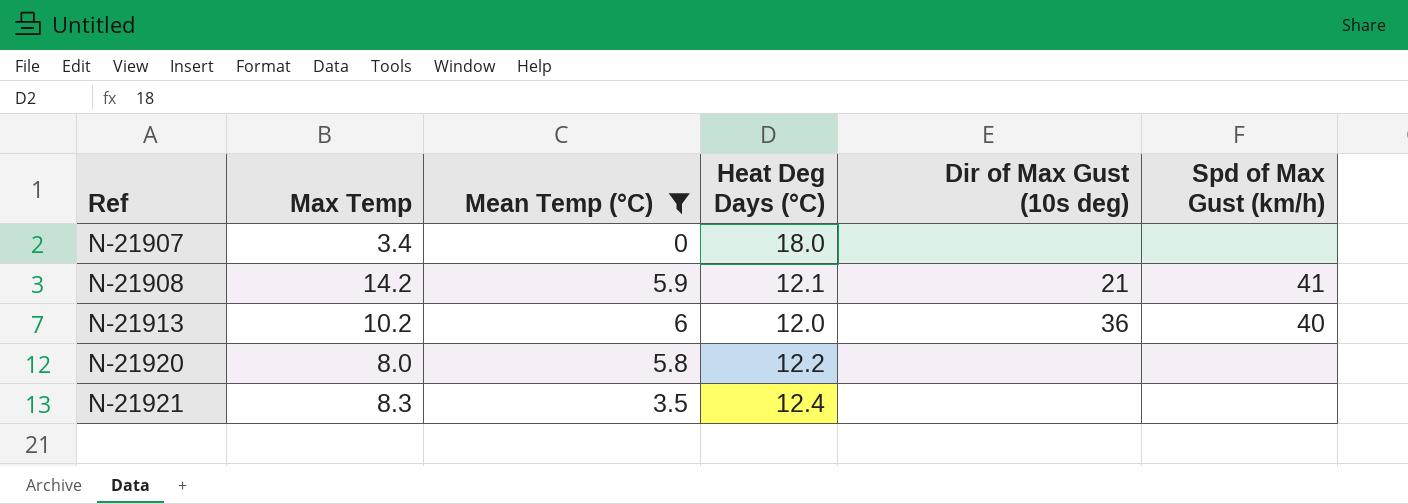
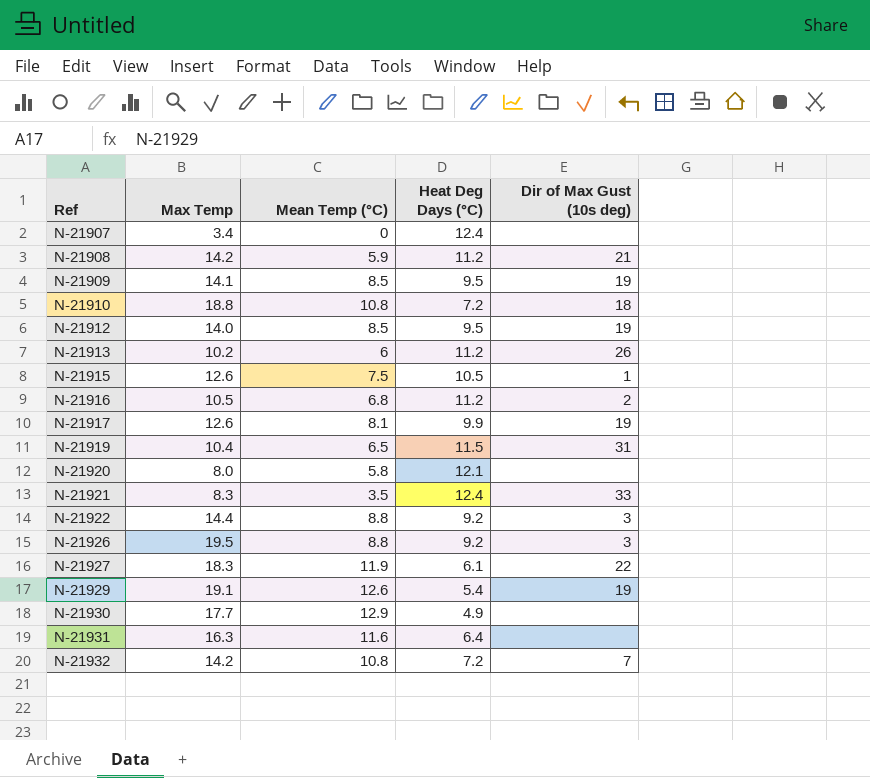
filter: Mean Temp (°C) <= 6 -> none
column Spd of Max Gust (km/h) | position: 6 -> none
N-21907 | Heat Deg Days (°C): 18.0 -> 12.4
N-21908 | Heat Deg Days (°C): 12.1 -> 11.2
N-21913 | Heat Deg Days (°C): 12.0 -> 11.2
N-21913 | Dir of Max Gust (10s deg): 36 -> 26
N-21920 | Heat Deg Days (°C): 12.2 -> 12.1
N-21921 | Dir of Max Gust (10s deg): none -> 33

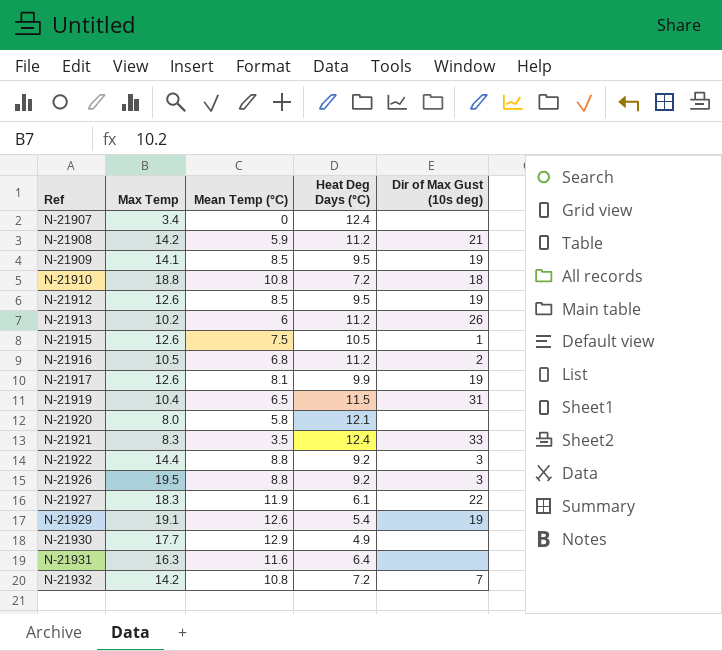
N-21912 | Max Temp: 14.0 -> 12.6

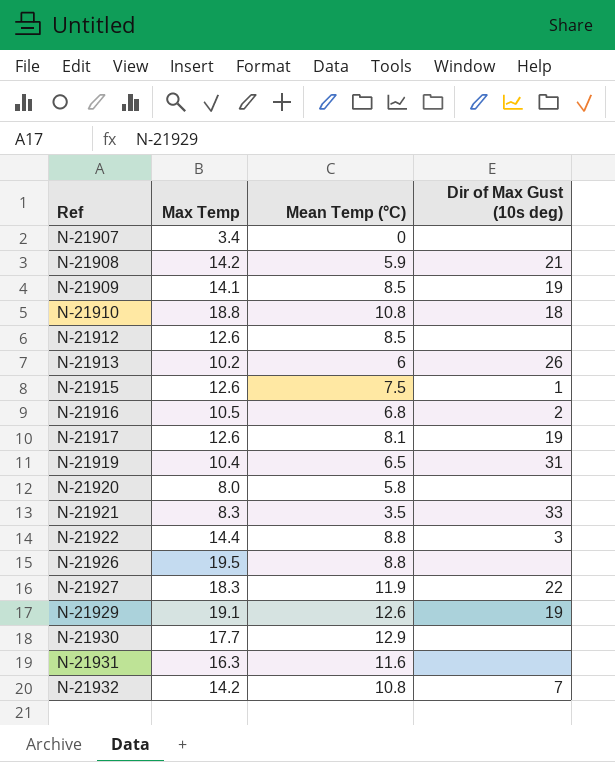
column Heat Deg Days (°C) | position: 4 -> none
N-21912 | Dir of Max Gust (10s deg): 19 -> none
N-21926 | Dir of Max Gust (10s deg): 3 -> none

